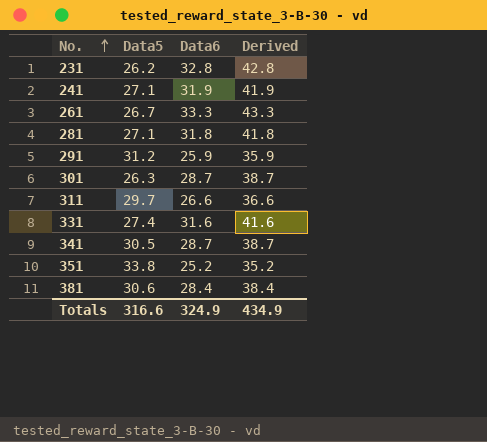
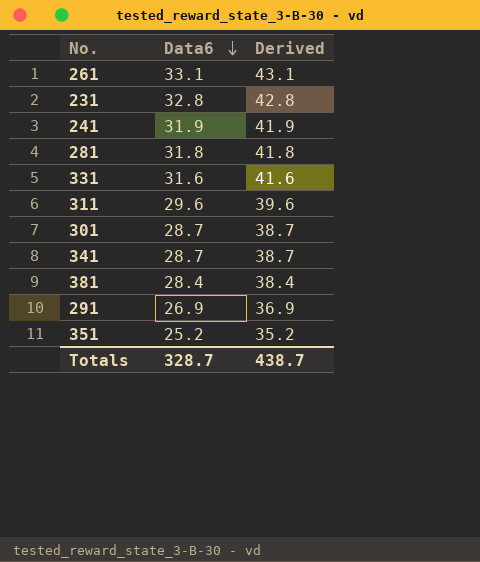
row order: No. ascending -> Data6 descending
column Data5 | position: 2 -> none
261 | Data6: 33.3 -> 33.1
261 | Derived: 43.3 -> 43.1
311 | Data6: 26.6 -> 29.6
311 | Derived: 36.6 -> 39.6
291 | Data6: 25.9 -> 26.9
291 | Derived: 35.9 -> 36.9
Totals | Data6: 324.9 -> 328.7
Totals | Derived: 434.9 -> 438.7

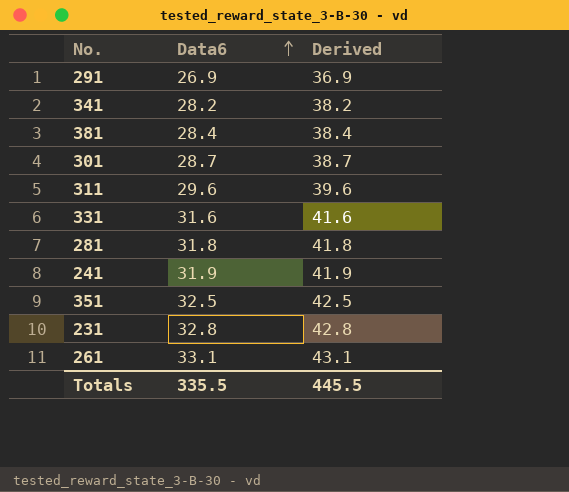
row order: Data6 descending -> Data6 ascending
341 | Data6: 28.7 -> 28.2
341 | Derived: 38.7 -> 38.2
351 | Data6: 25.2 -> 32.5
351 | Derived: 35.2 -> 42.5
Totals | Data6: 328.7 -> 335.5
Totals | Derived: 438.7 -> 445.5

